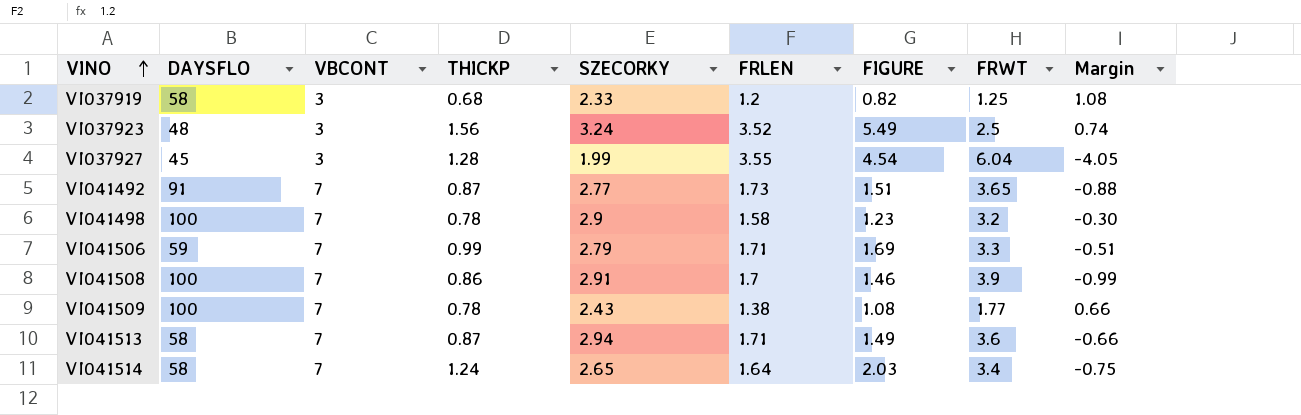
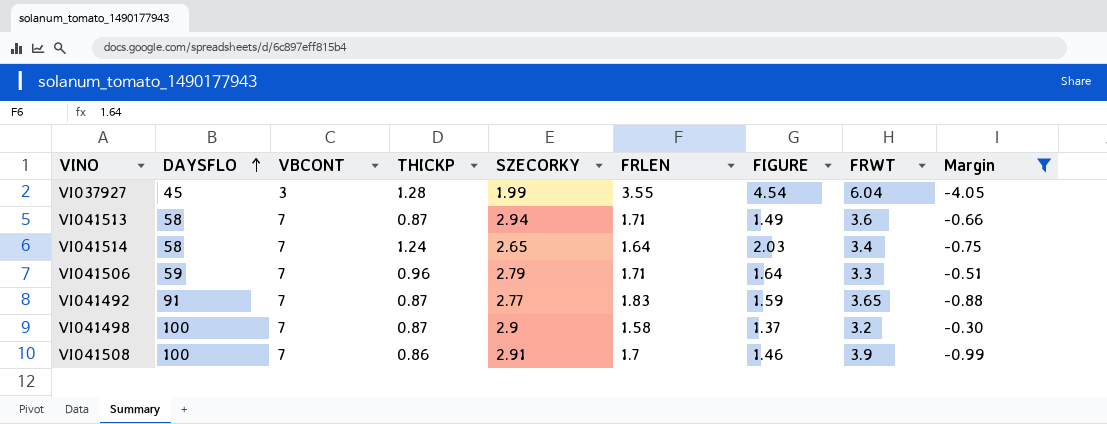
filter: none -> Margin <= -0.30
row order: VINO ascending -> DAYSFLO ascending
VI041506 | THICKP: 0.99 -> 0.96
VI041506 | FIGURE: 1.69 -> 1.64
VI041492 | FRLEN: 1.73 -> 1.83
VI041492 | FIGURE: 1.51 -> 1.59
VI041498 | THICKP: 0.78 -> 0.87
VI041498 | FIGURE: 1.23 -> 1.37

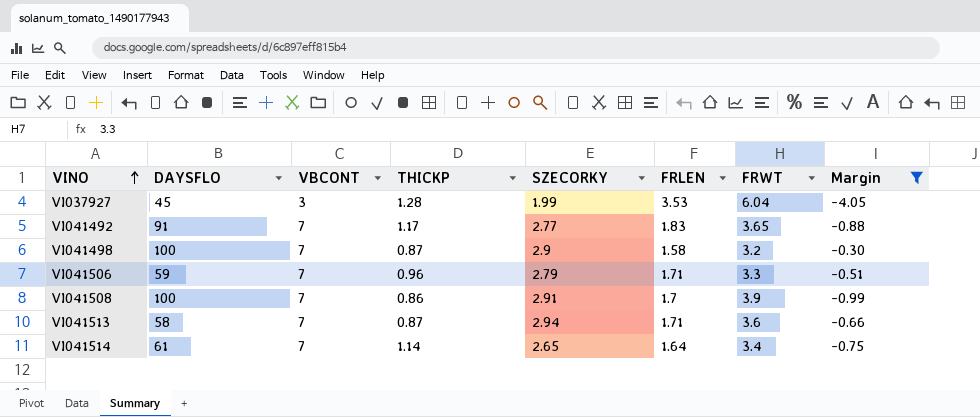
row order: DAYSFLO ascending -> VINO ascending
column FIGURE | formula: [THICKP] * [FRLEN] -> none
VI037927 | FRLEN: 3.55 -> 3.53
VI041492 | THICKP: 0.87 -> 1.17
VI041514 | DAYSFLO: 58 -> 61
VI041514 | THICKP: 1.24 -> 1.14

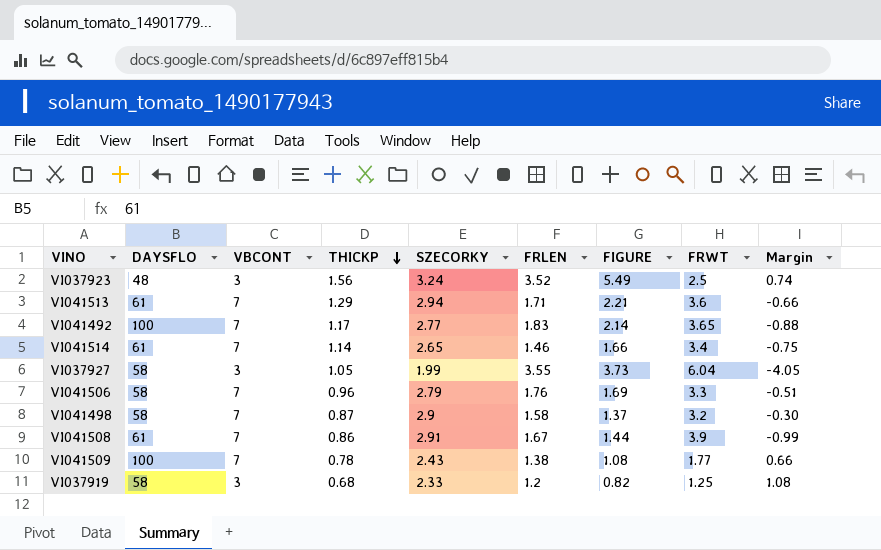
filter: Margin <= -0.30 -> none
row order: VINO ascending -> THICKP descending
column FIGURE | formula: none -> [THICKP] * [FRLEN]
VI041513 | DAYSFLO: 58 -> 61
VI041513 | THICKP: 0.87 -> 1.29
VI041492 | DAYSFLO: 91 -> 100
VI041514 | FRLEN: 1.64 -> 1.46
VI037927 | DAYSFLO: 45 -> 58
VI037927 | THICKP: 1.28 -> 1.05
VI037927 | FRLEN: 3.53 -> 3.55
VI041506 | DAYSFLO: 59 -> 58
VI041506 | FRLEN: 1.71 -> 1.76
VI041498 | DAYSFLO: 100 -> 58
VI041508 | DAYSFLO: 100 -> 61
VI041508 | FRLEN: 1.7 -> 1.67

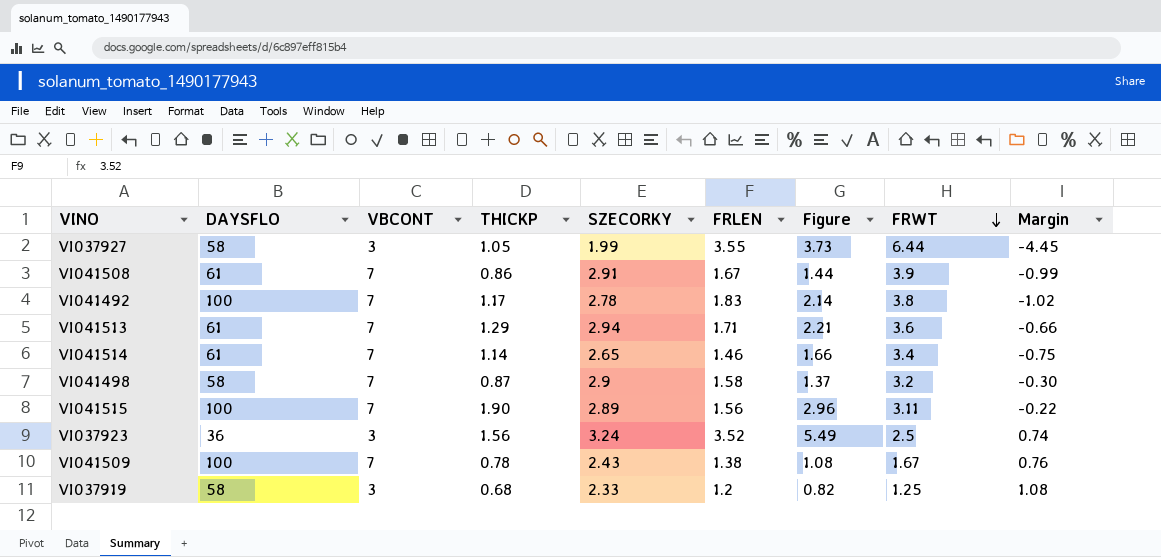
row order: THICKP descending -> FRWT descending
column name: FIGURE -> Figure
row VI041506: 58 | 7 | 0.96 | 2.79 | 1.76 | 1.69 | 3.3 | -0.51 -> none
VI037927 | FRWT: 6.04 -> 6.44
VI037927 | Margin: -4.05 -> -4.45
VI041492 | SZECORKY: 2.77 -> 2.78
VI041492 | FRWT: 3.65 -> 3.8
VI041492 | Margin: -0.88 -> -1.02
row VI041515: none -> 100 | 7 | 1.90 | 2.89 | 1.56 | 2.96 | 3.11 | -0.22
VI037923 | DAYSFLO: 48 -> 36
VI041509 | FRWT: 1.77 -> 1.67
VI041509 | Margin: 0.66 -> 0.76

